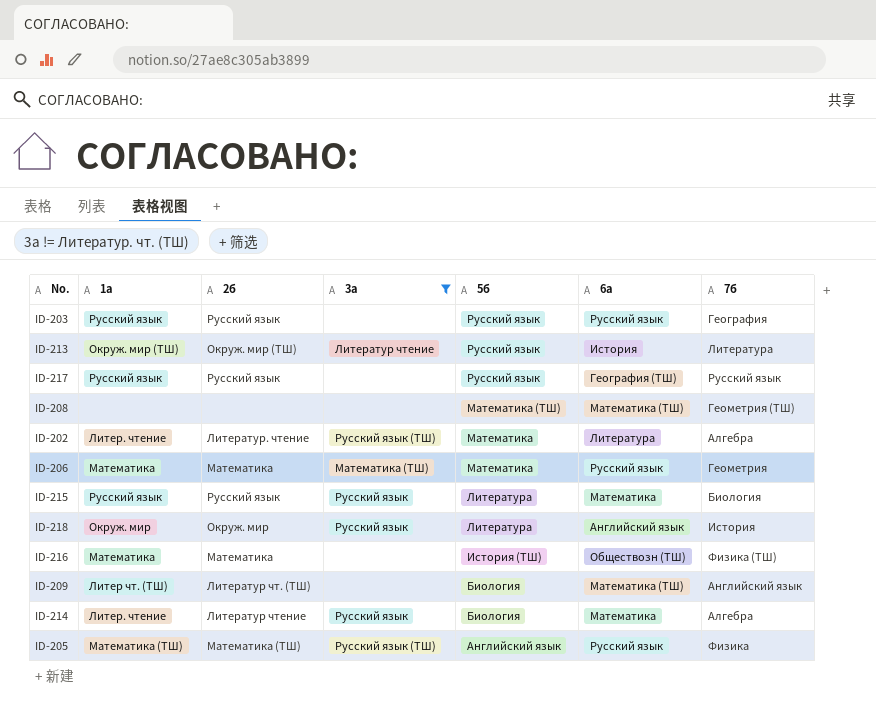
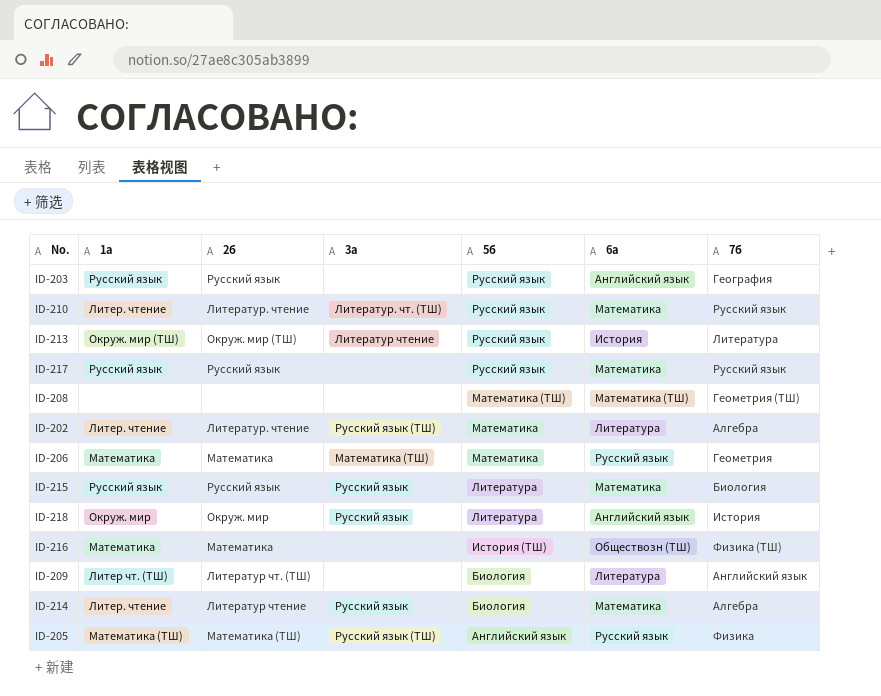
filter: 3а != Литератур. чт. (ТШ) -> none
ID-203 | 6а: Русский язык -> Английский язык
ID-217 | 6а: География (ТШ) -> Математика
ID-209 | 6а: Математика (ТШ) -> Литература

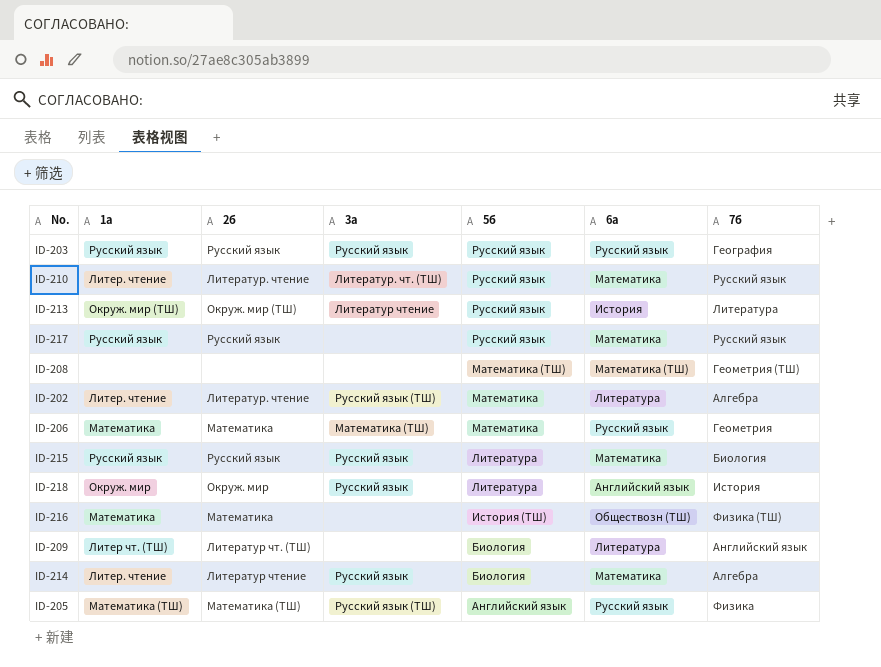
ID-203 | 3а: none -> Русский язык
ID-203 | 6а: Английский язык -> Русский язык

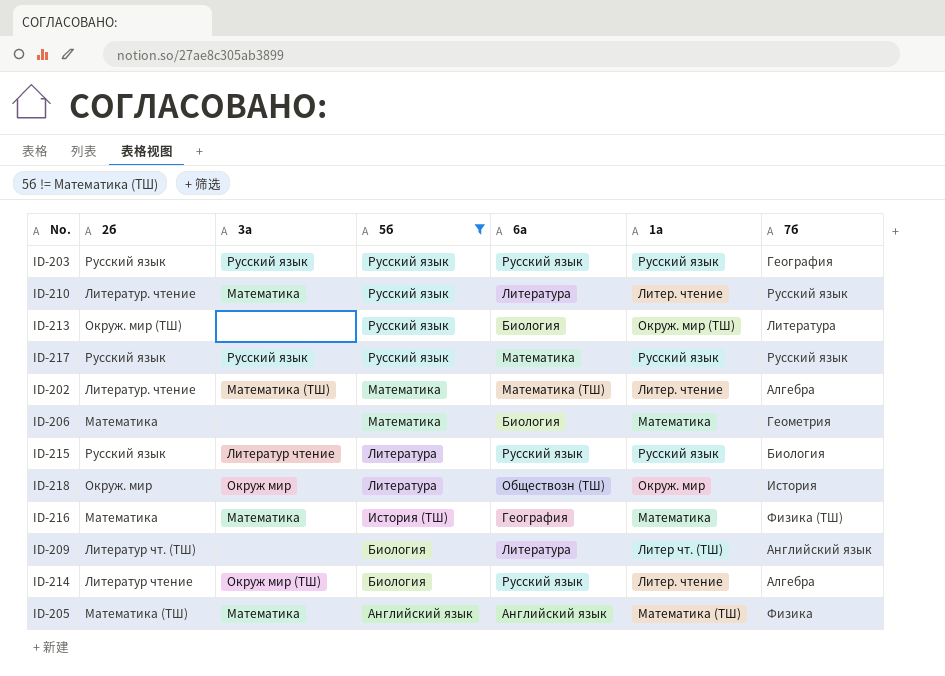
filter: none -> 5б != Математика (ТШ)
column 1а | position: 2 -> 6
ID-210 | 3а: Литератур. чт. (ТШ) -> Математика
ID-210 | 6а: Математика -> Литература
ID-213 | 3а: Литератур чтение -> none
ID-213 | 6а: История -> Биология
ID-217 | 3а: none -> Русский язык
ID-202 | 3а: Русский язык (ТШ) -> Математика (ТШ)
ID-202 | 6а: Литература -> Математика (ТШ)
ID-206 | 3а: Математика (ТШ) -> none
ID-206 | 6а: Русский язык -> Биология
ID-215 | 3а: Русский язык -> Литератур чтение
ID-215 | 6а: Математика -> Русский язык
ID-218 | 3а: Русский язык -> Окруж мир
ID-218 | 6а: Английский язык -> Обществозн (ТШ)
ID-216 | 3а: none -> Математика
ID-216 | 6а: Обществозн (ТШ) -> География
ID-214 | 3а: Русский язык -> Окруж мир (ТШ)
ID-214 | 6а: Математика -> Русский язык
ID-205 | 3а: Русский язык (ТШ) -> Математика
ID-205 | 6а: Русский язык -> Английский язык

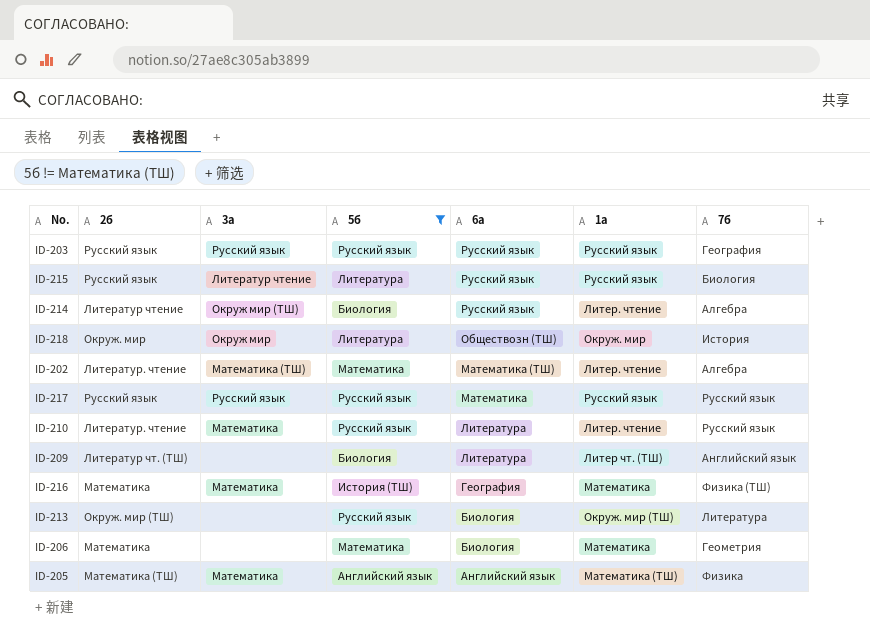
row order: 5б descending -> 6а descending

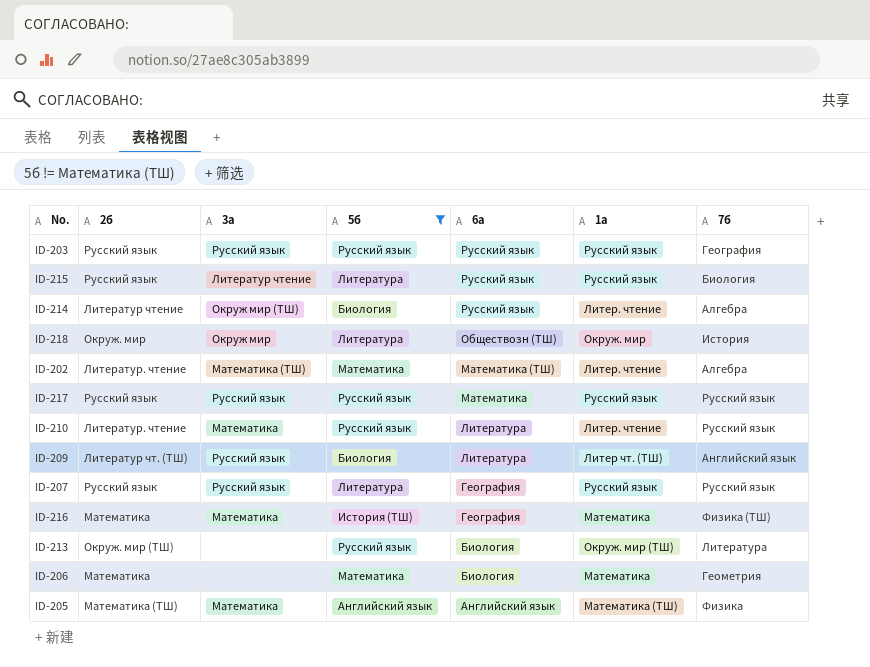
ID-209 | 3а: none -> Русский язык
row ID-207: none -> Русский язык | Русский язык | Литература | География | Русский язык | Русский язык

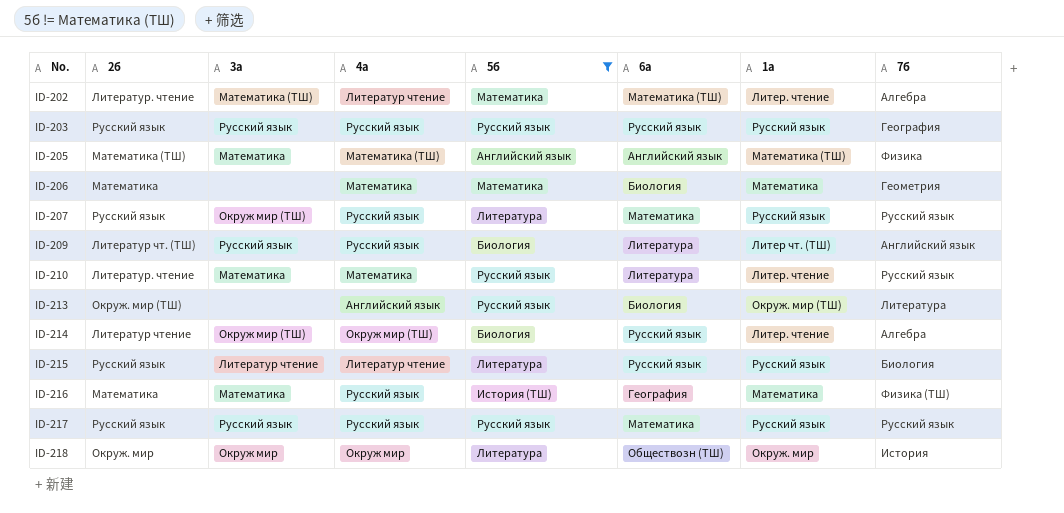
row order: 6а descending -> No. ascending
column 4а | position: none -> 4
ID-207 | 3а: Русский язык -> Окруж мир (ТШ)
ID-207 | 6а: География -> Математика

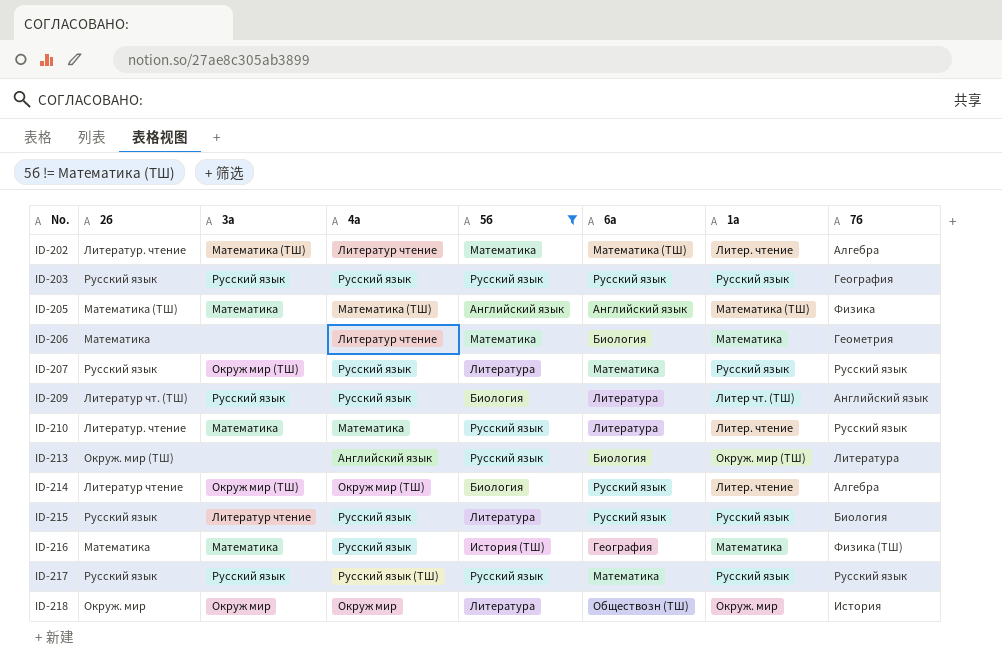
ID-206 | 4а: Математика -> Литератур чтение
ID-215 | 4а: Литератур чтение -> Русский язык
ID-217 | 4а: Русский язык -> Русский язык (ТШ)

